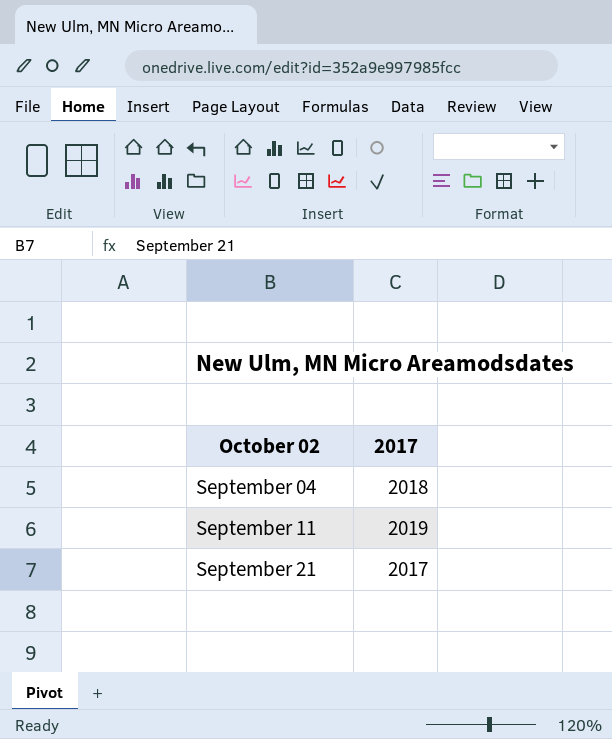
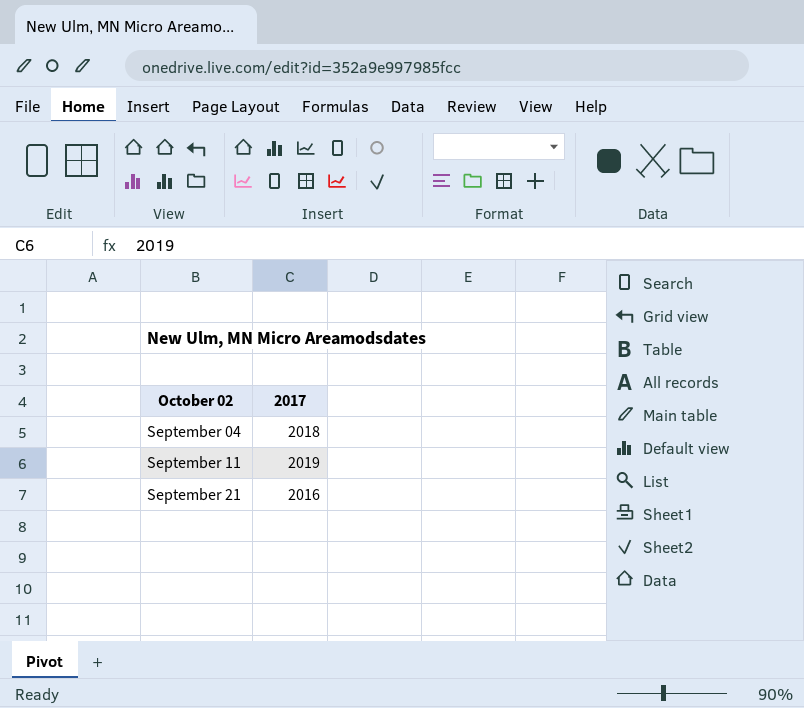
September 21 | 2017: 2017 -> 2016

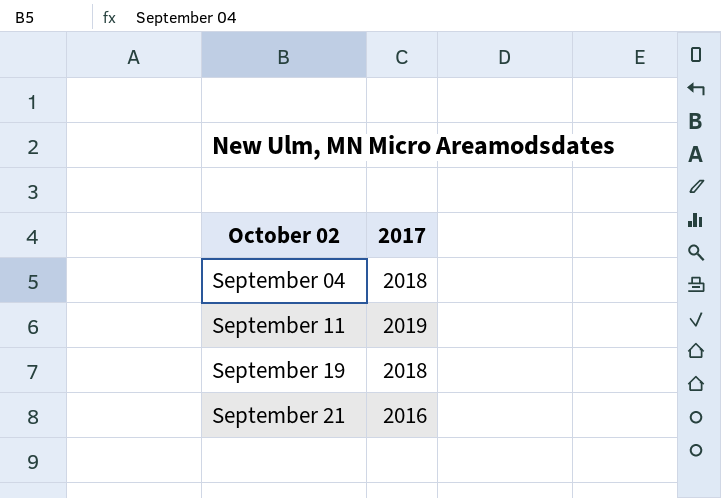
row September 19: none -> 2018

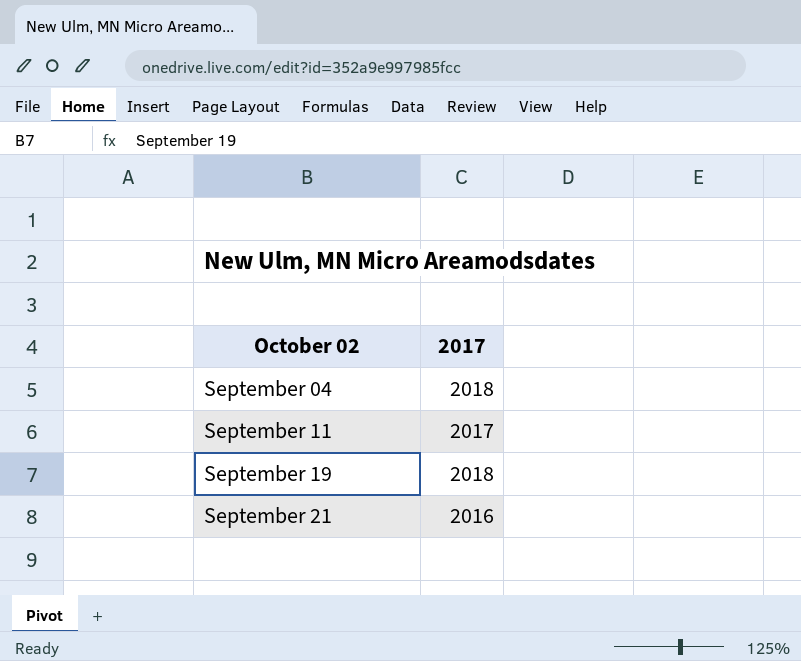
September 11 | 2017: 2019 -> 2017

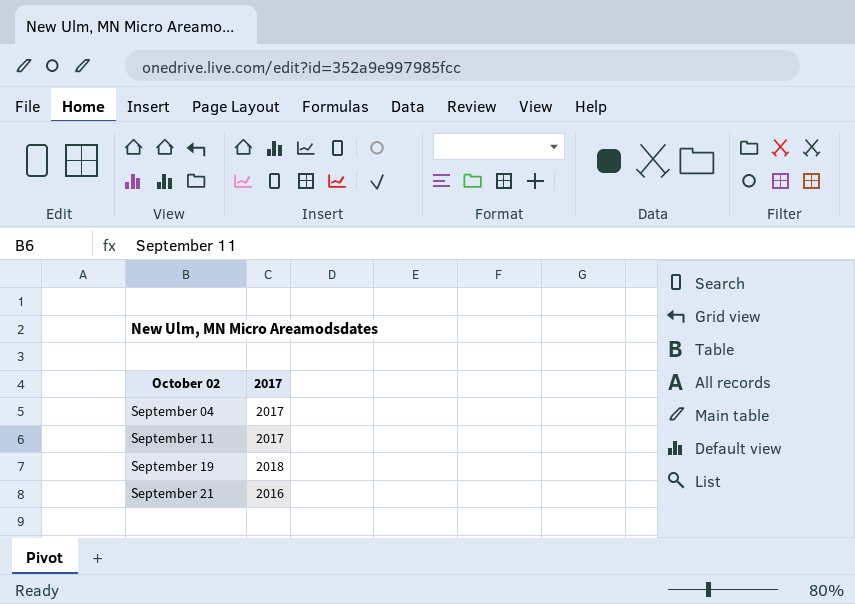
September 04 | 2017: 2018 -> 2017

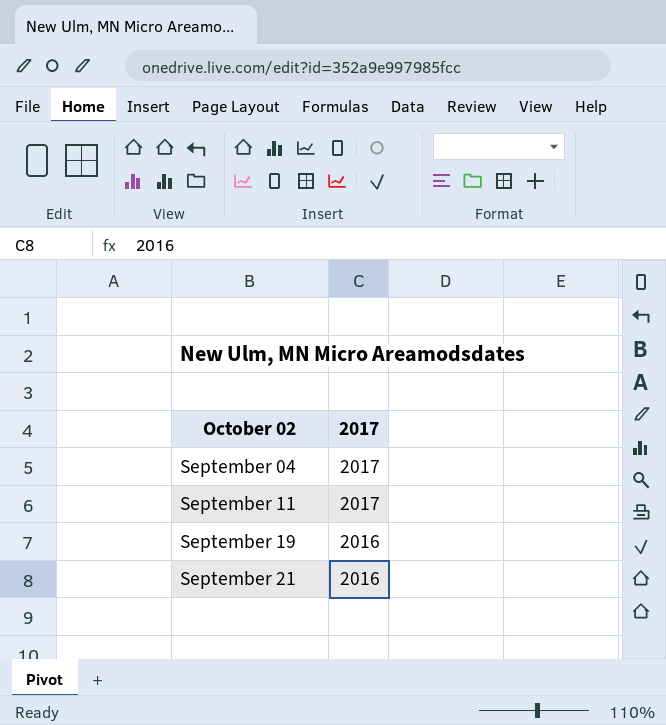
September 19 | 2017: 2018 -> 2016

